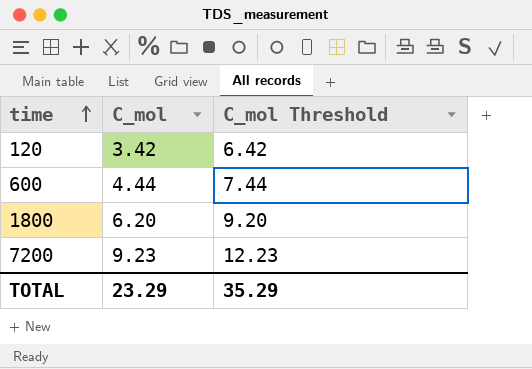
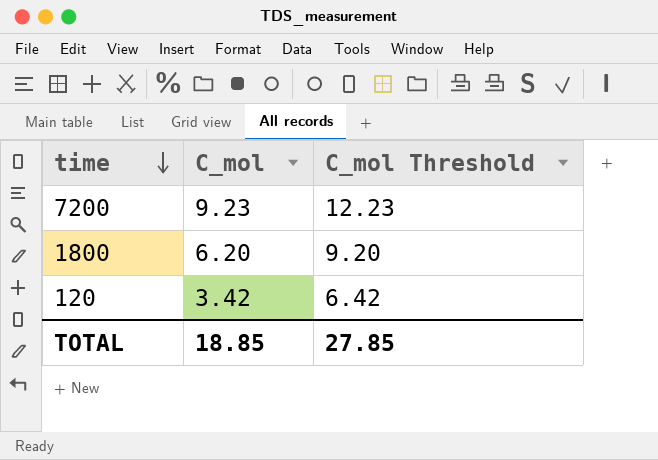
row order: time ascending -> time descending
row 600: 4.44 | 7.44 -> none
TOTAL | C_mol: 23.29 -> 18.85
TOTAL | C_mol Threshold: 35.29 -> 27.85

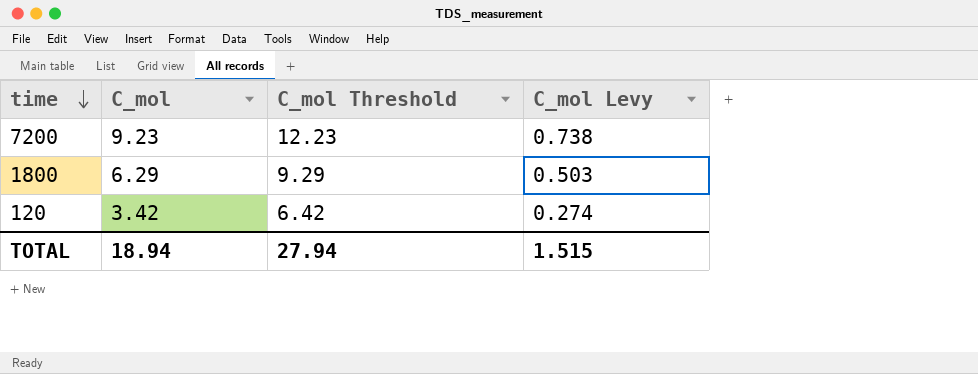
column C_mol Levy | formula: none -> [C_mol] * 0.08
1800 | C_mol: 6.20 -> 6.29
1800 | C_mol Threshold: 9.20 -> 9.29
TOTAL | C_mol: 18.85 -> 18.94
TOTAL | C_mol Threshold: 27.85 -> 27.94

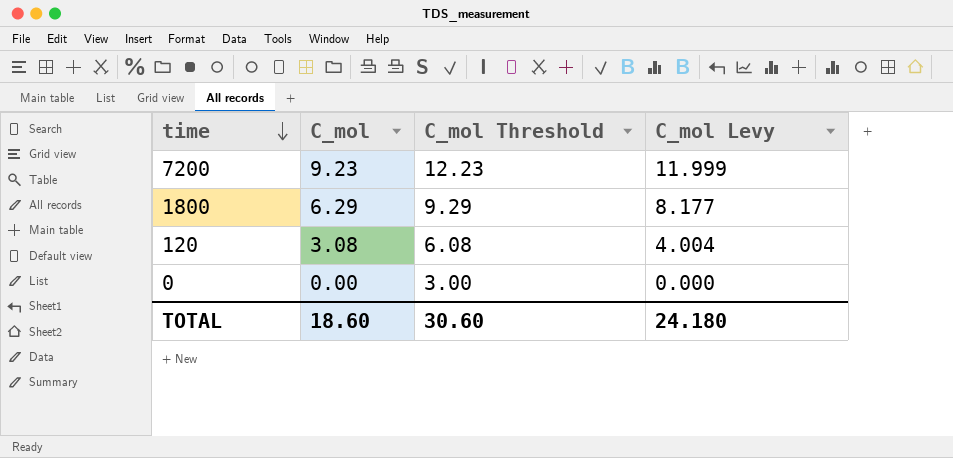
column C_mol Levy | formula: [C_mol] * 0.08 -> [C_mol] * 1.3
120 | C_mol: 3.42 -> 3.08
120 | C_mol Threshold: 6.42 -> 6.08
row 0: none -> 0.00 | 3.00 | 0.000
TOTAL | C_mol: 18.94 -> 18.60
TOTAL | C_mol Threshold: 27.94 -> 30.60
TOTAL | C_mol Levy: 1.515 -> 24.180

